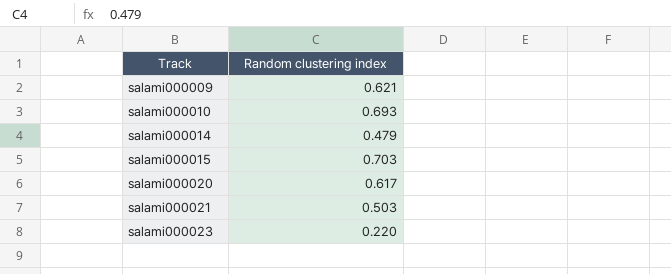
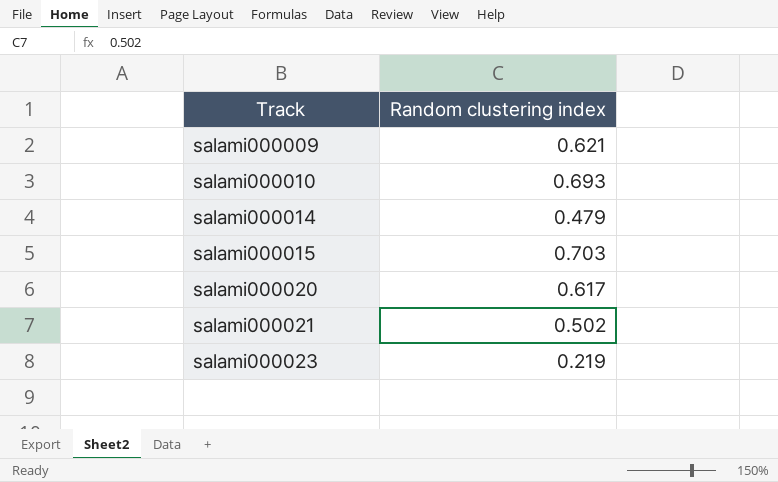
salami000021 | Random clustering index: 0.503 -> 0.502
salami000023 | Random clustering index: 0.220 -> 0.219

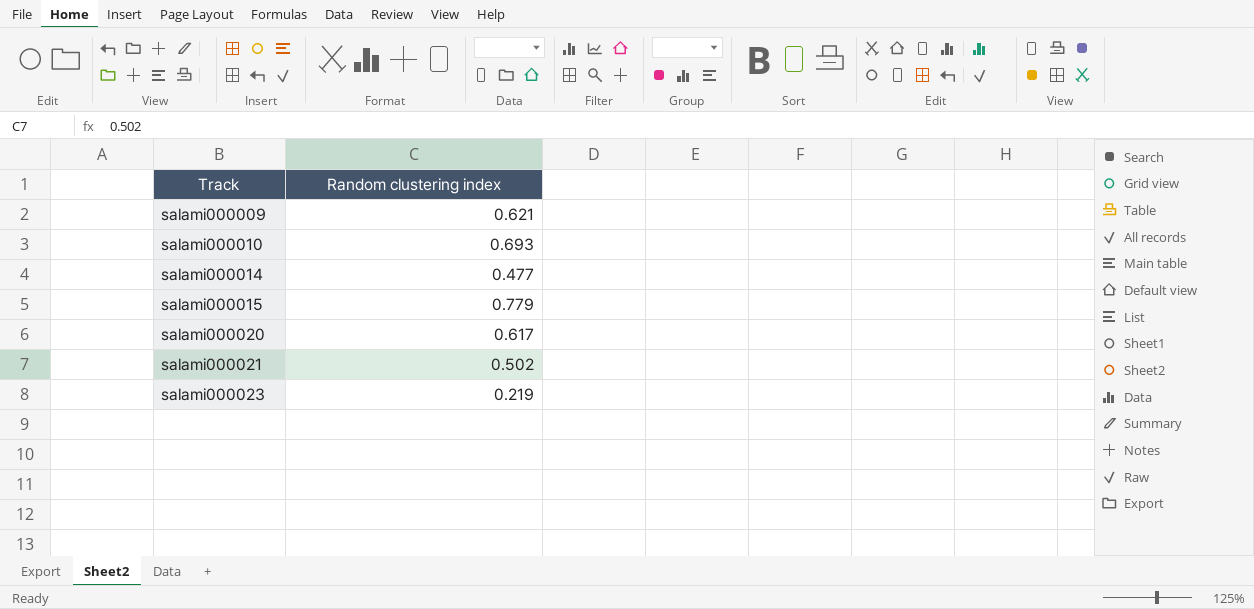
salami000014 | Random clustering index: 0.479 -> 0.477
salami000015 | Random clustering index: 0.703 -> 0.779

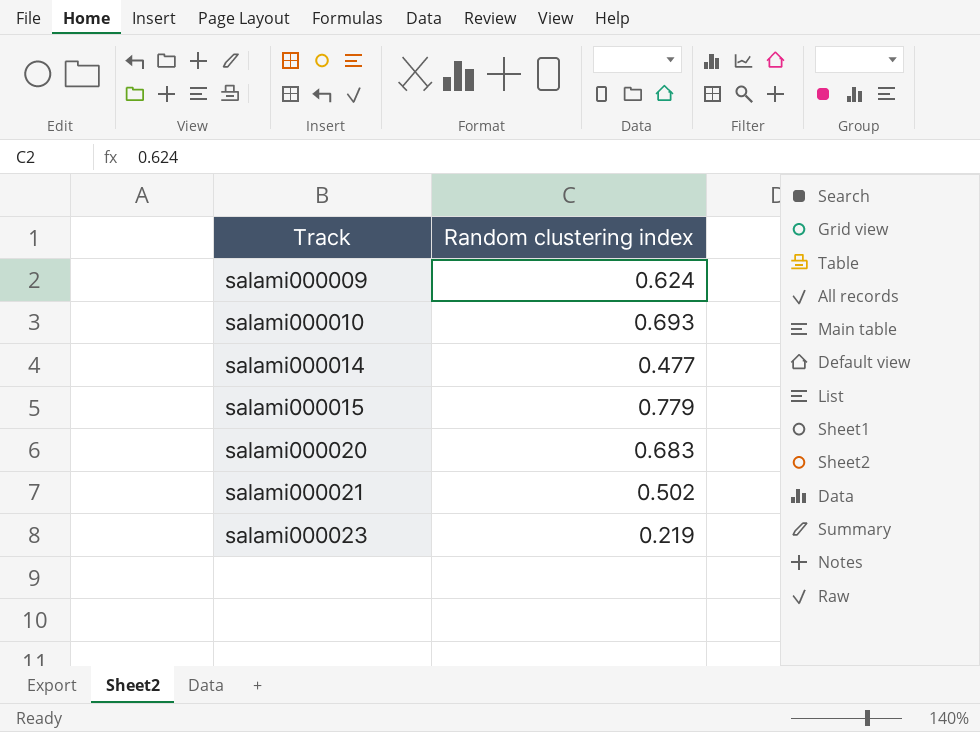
salami000009 | Random clustering index: 0.621 -> 0.624
salami000020 | Random clustering index: 0.617 -> 0.683

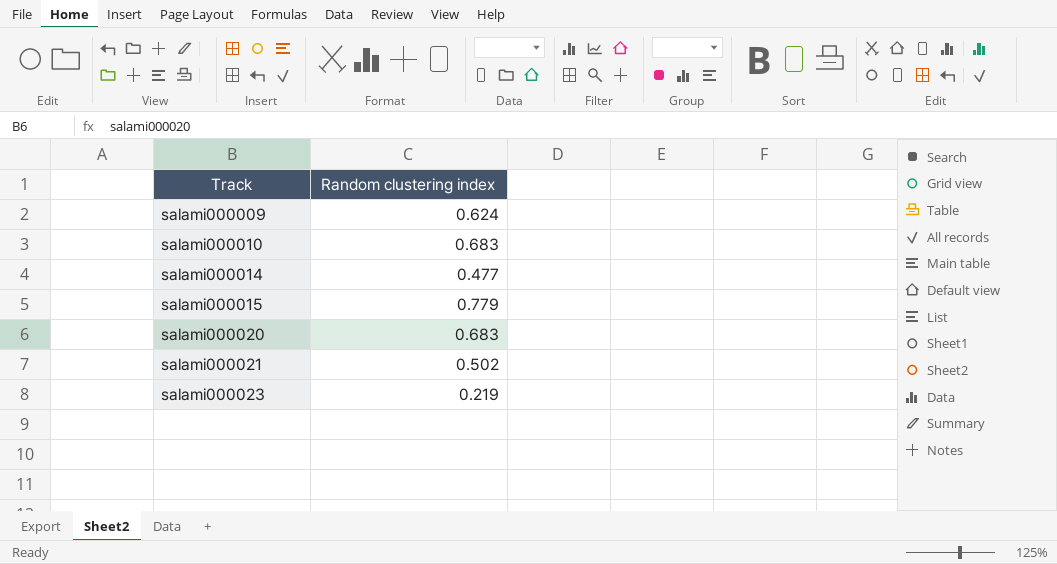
salami000010 | Random clustering index: 0.693 -> 0.683

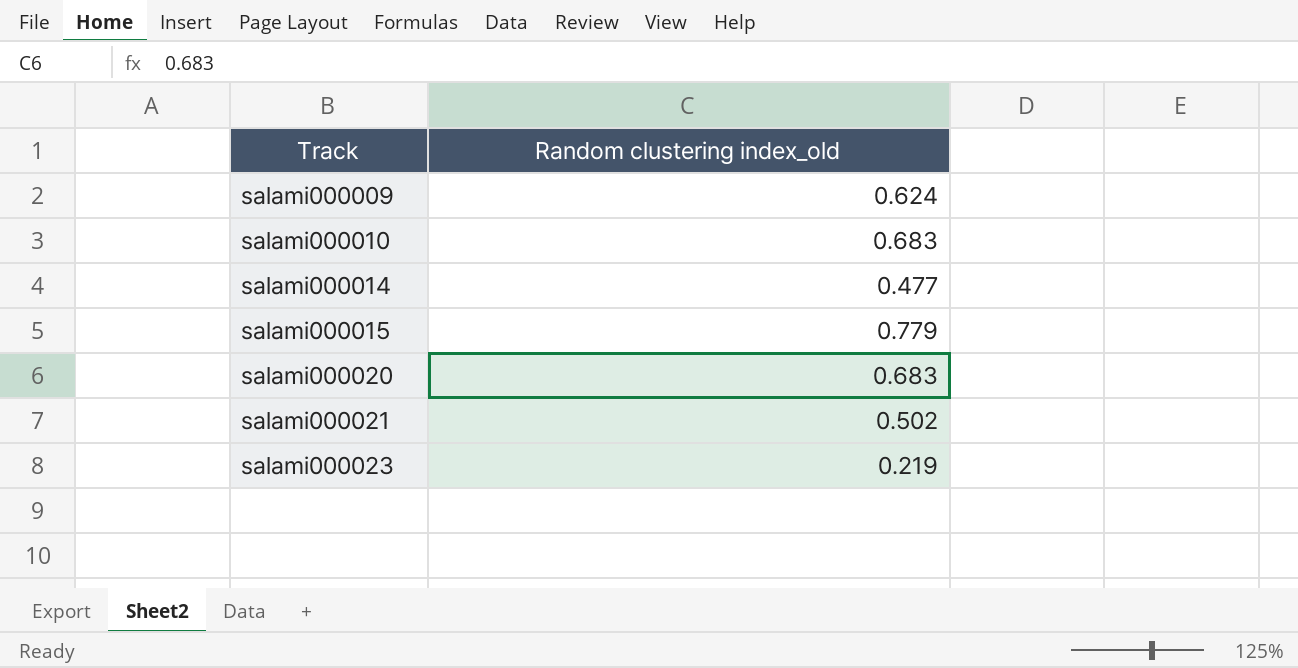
column name: Random clustering index -> Random clustering index_old

